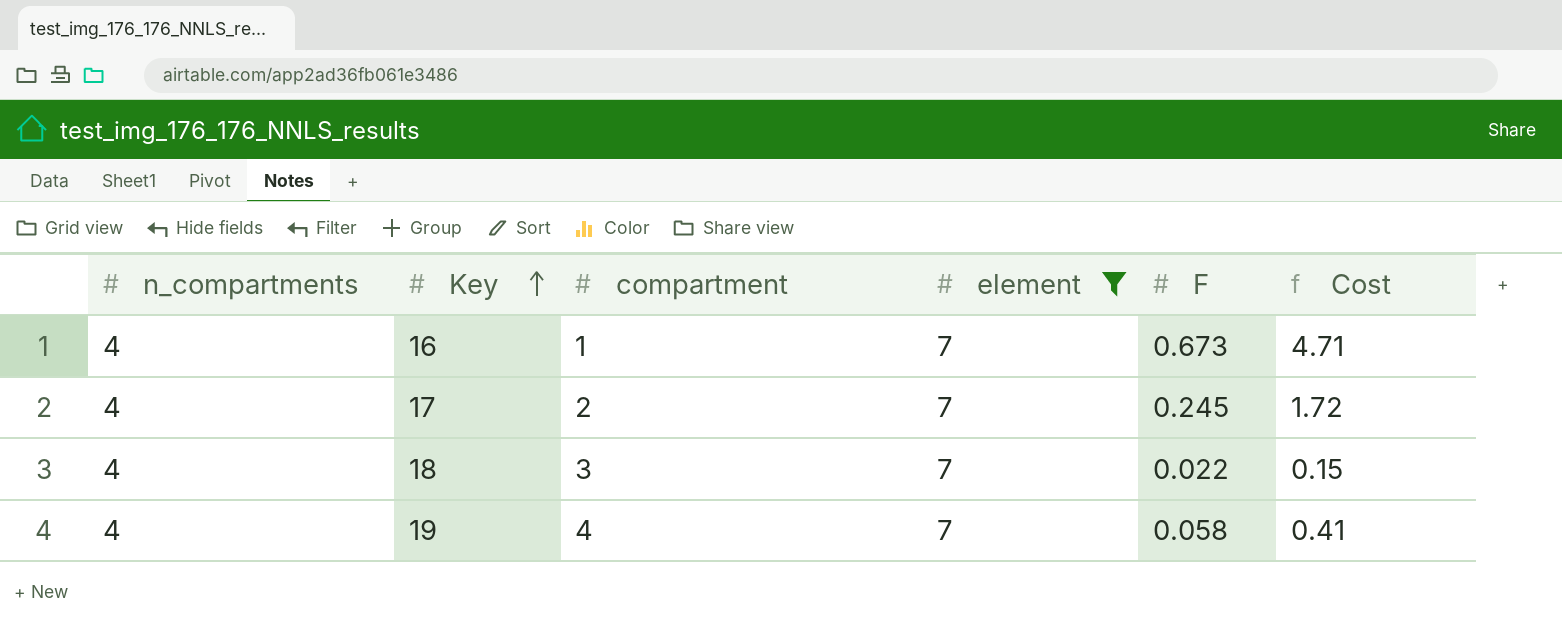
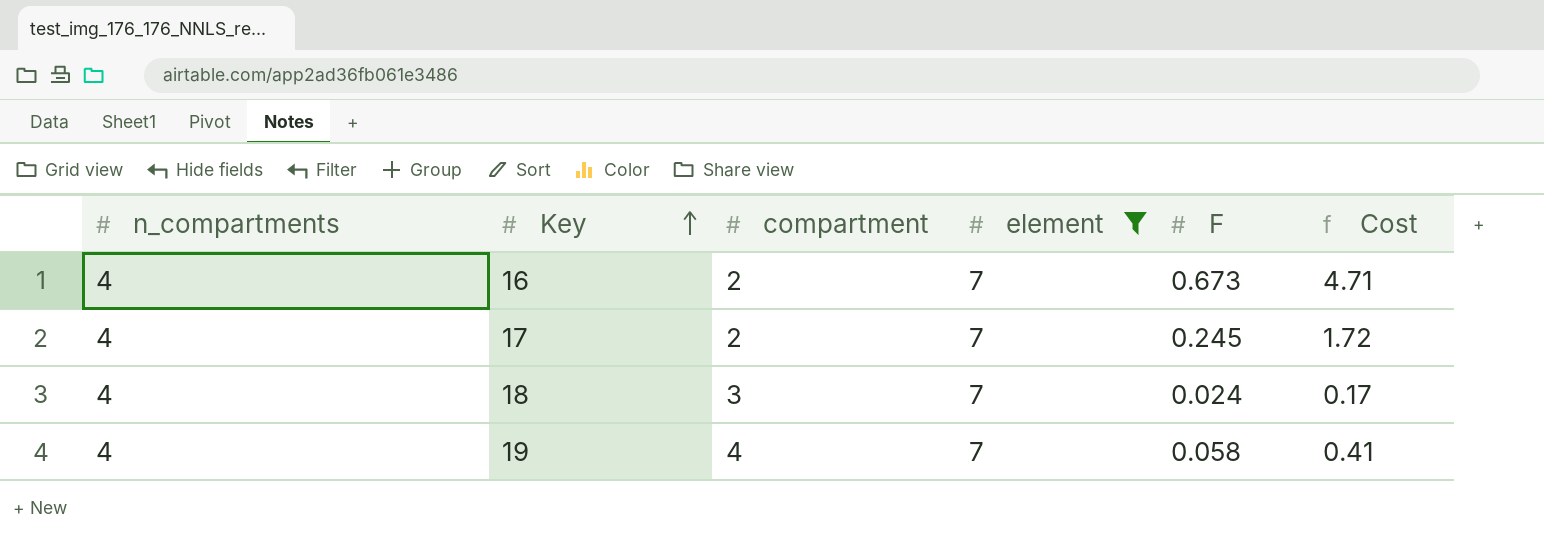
16 | compartment: 1 -> 2
18 | F: 0.022 -> 0.024
18 | Cost: 0.15 -> 0.17

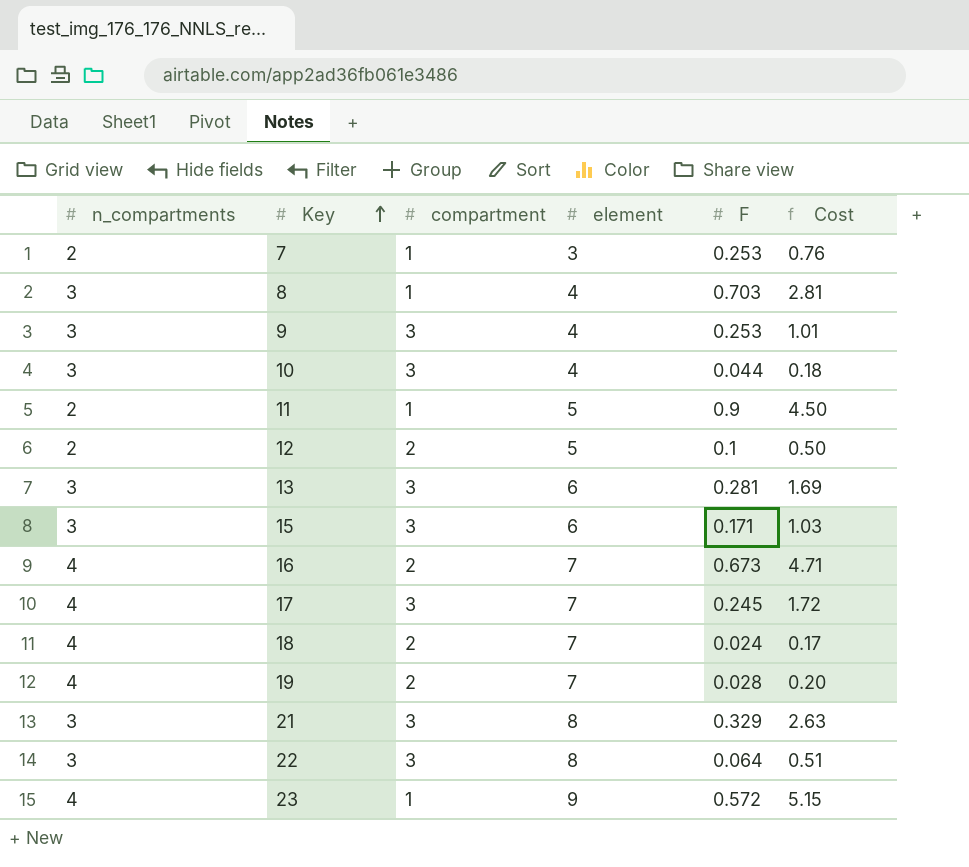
filter: element = 7 -> none
17 | compartment: 2 -> 3
18 | compartment: 3 -> 2
19 | compartment: 4 -> 2
19 | F: 0.058 -> 0.028
19 | Cost: 0.41 -> 0.20

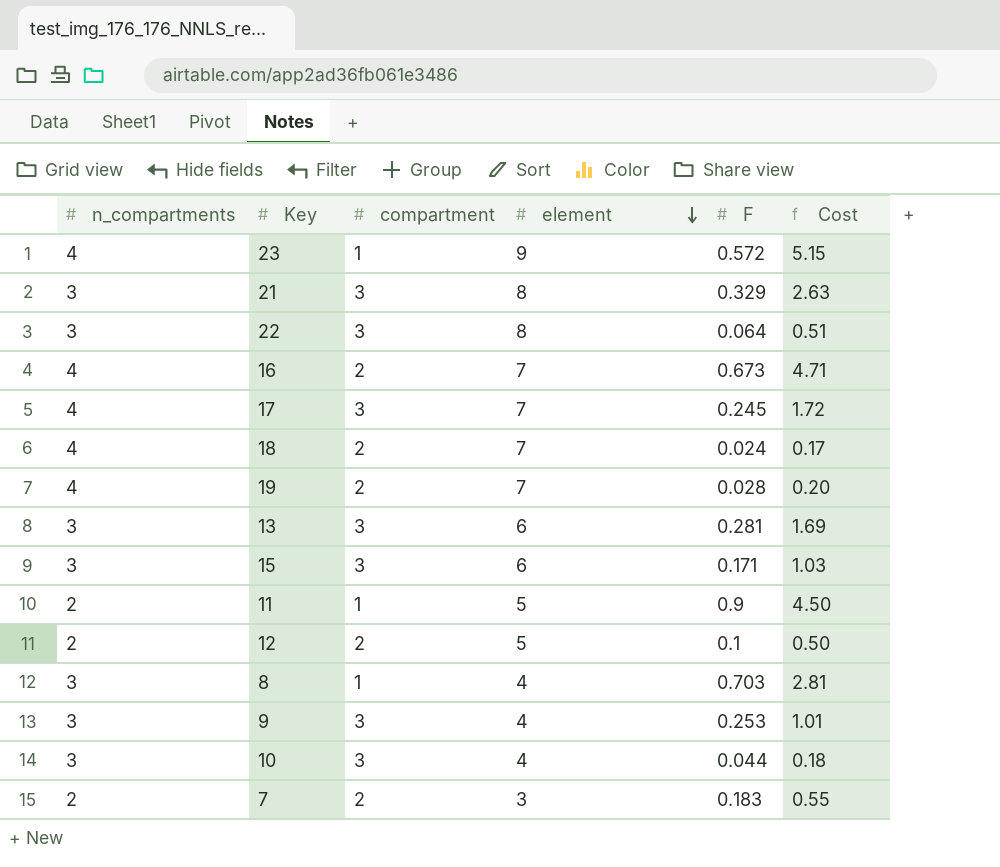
row order: Key ascending -> element descending
7 | compartment: 1 -> 2
7 | F: 0.253 -> 0.183
7 | Cost: 0.76 -> 0.55

